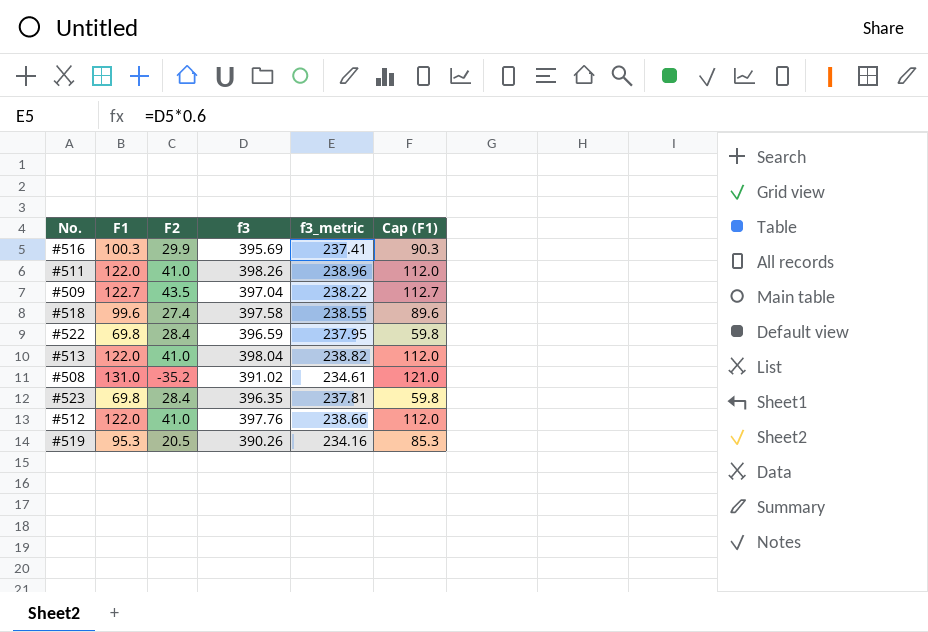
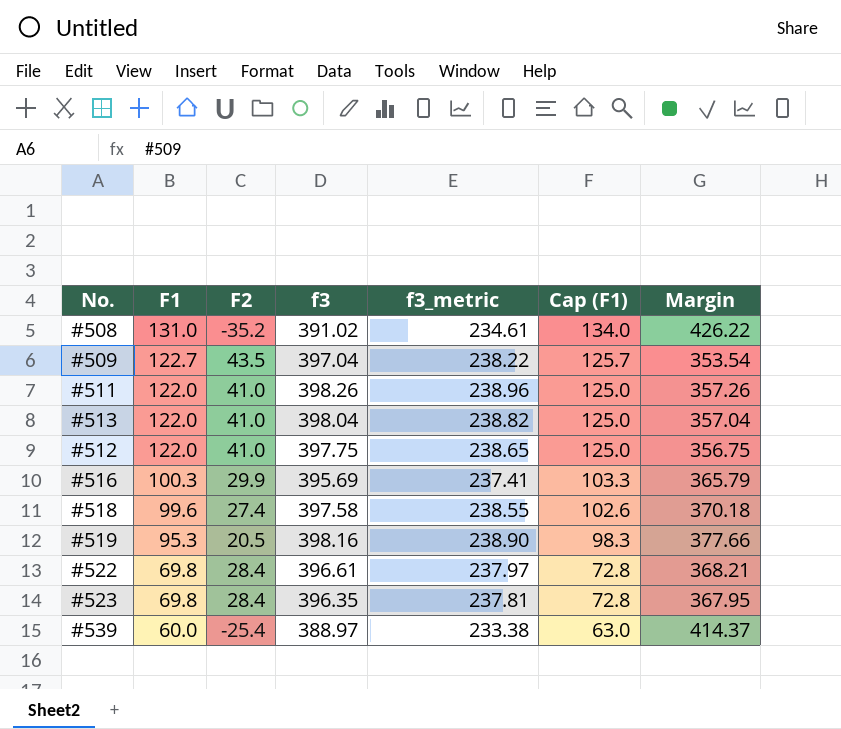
row order: none -> F1 descending
column Cap (F1) | formula: [F1] - 10 -> [F1] + 3
column Margin | formula: none -> [f3] - [F2]
#512 | f3: 397.76 -> 397.75
#512 | f3_metric: 238.66 -> 238.65
#519 | f3: 390.26 -> 398.16
#519 | f3_metric: 234.16 -> 238.90
#522 | f3: 396.59 -> 396.61
#522 | f3_metric: 237.95 -> 237.97
row #539: none -> 60.0 | -25.4 | 388.97 | 233.38 | 63.0 | 414.37

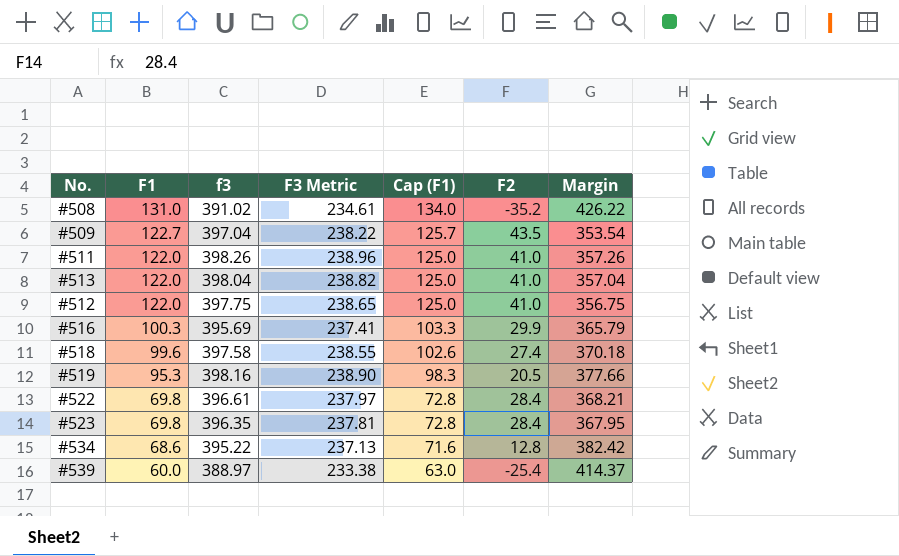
column name: f3_metric -> F3 Metric
column F2 | position: 3 -> 6
row #534: none -> 68.6 | 395.22 | 237.13 | 71.6 | 12.8 | 382.42

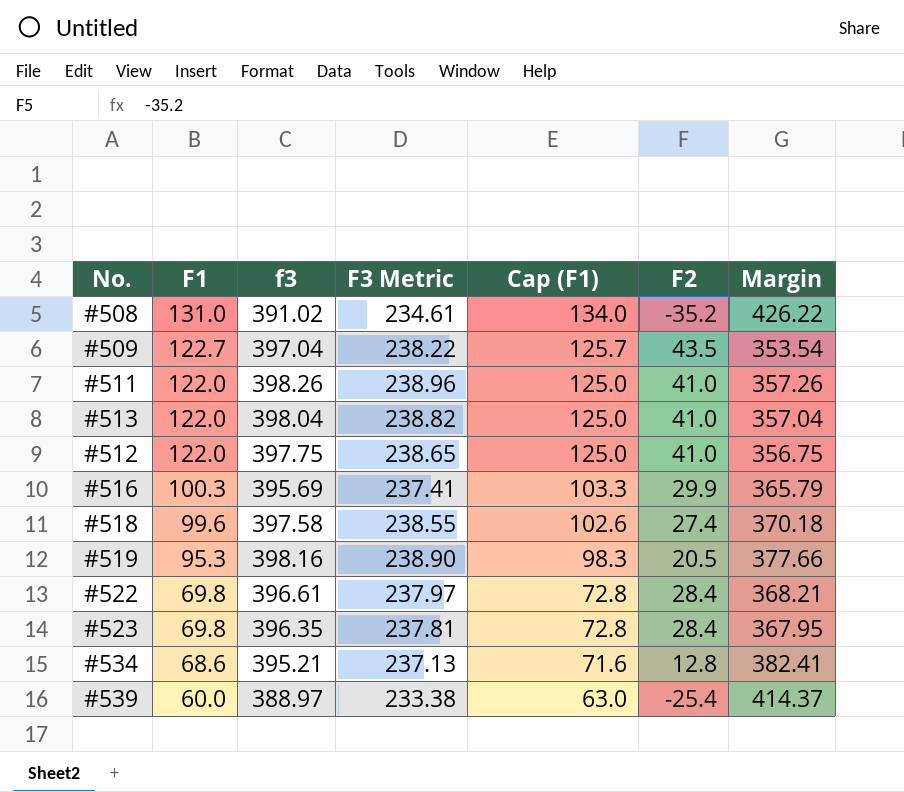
#534 | f3: 395.22 -> 395.21
#534 | Margin: 382.42 -> 382.41

